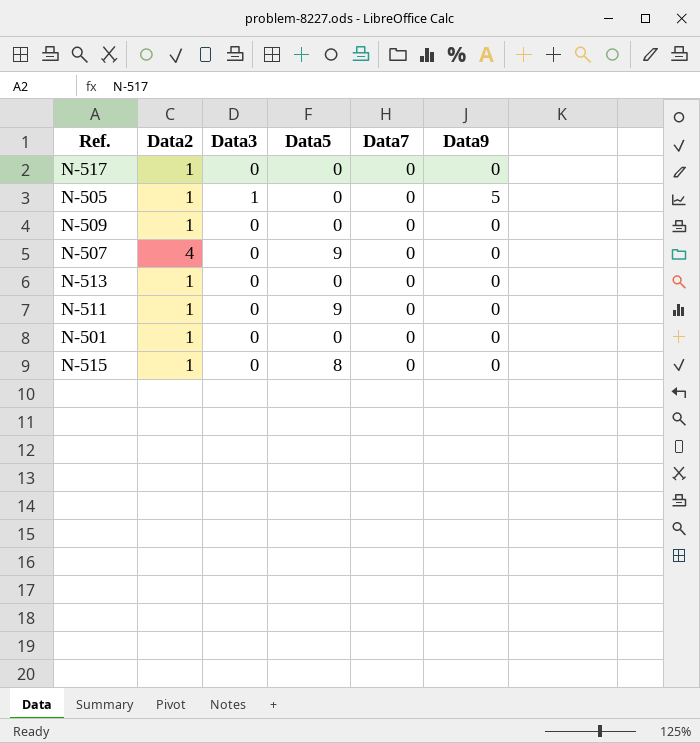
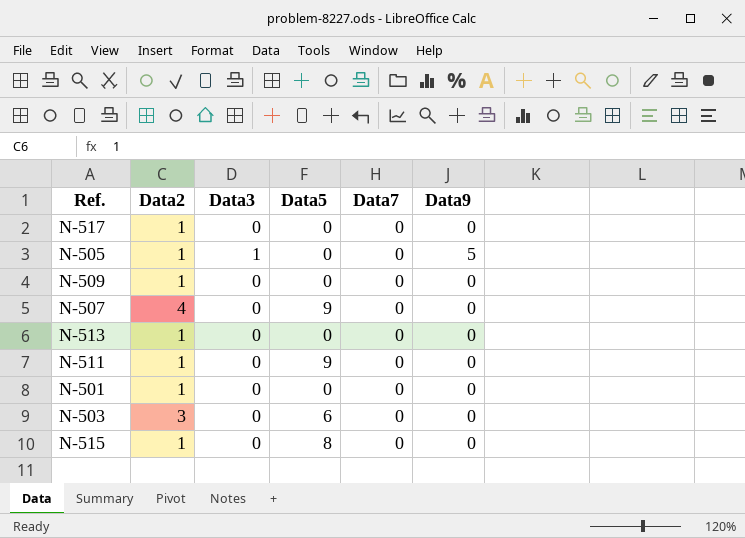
row N-503: none -> 3 | 0 | 6 | 0 | 0

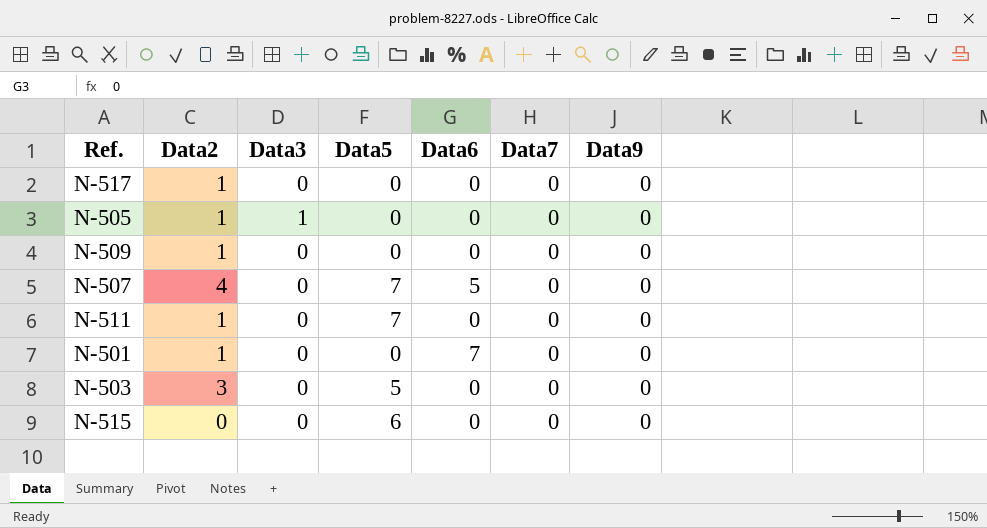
column Data6 | position: none -> 5
row N-513: 1 | 0 | 0 | 0 | 0 -> none
N-505 | Data9: 5 -> 0
N-507 | Data5: 9 -> 7
N-511 | Data5: 9 -> 7
N-503 | Data5: 6 -> 5
N-515 | Data2: 1 -> 0
N-515 | Data5: 8 -> 6

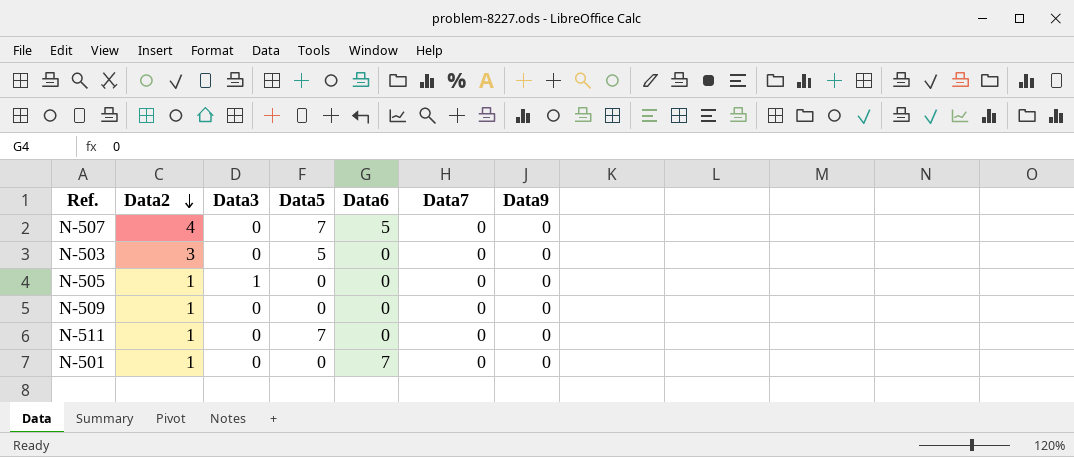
row order: none -> Data2 descending
row N-517: 1 | 0 | 0 | 0 | 0 | 0 -> none
row N-515: 0 | 0 | 6 | 0 | 0 | 0 -> none

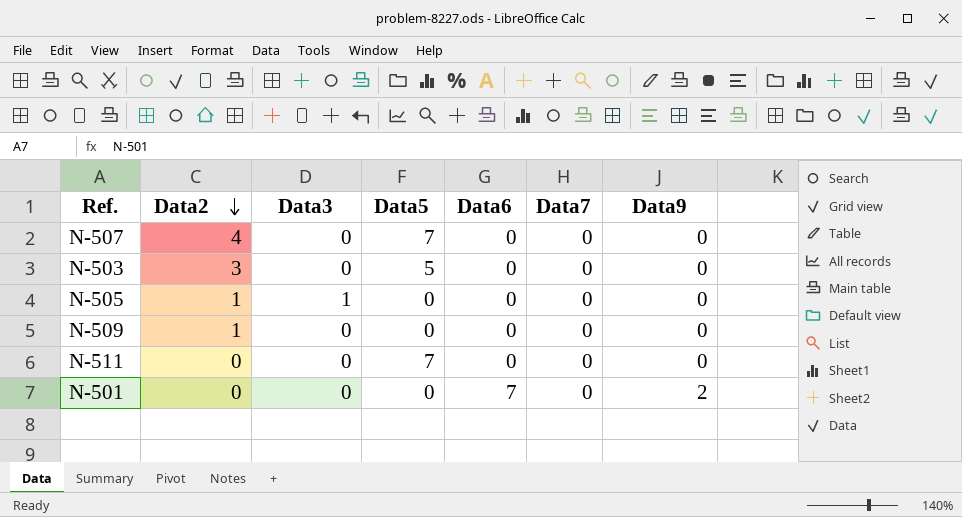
N-507 | Data6: 5 -> 0
N-511 | Data2: 1 -> 0
N-501 | Data2: 1 -> 0
N-501 | Data9: 0 -> 2

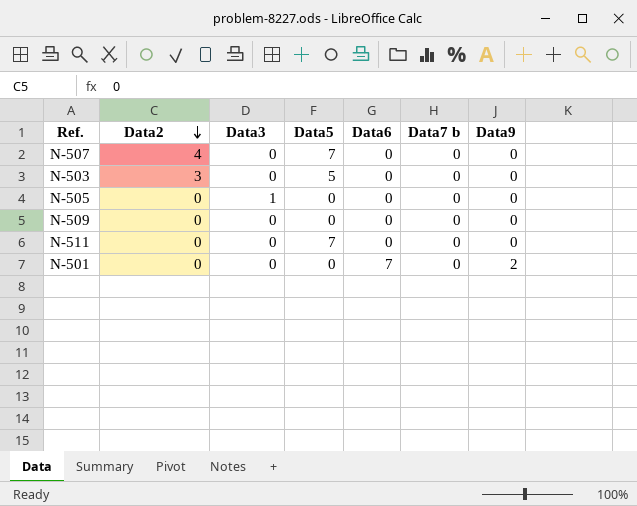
column name: Data7 -> Data7 b
N-505 | Data2: 1 -> 0
N-509 | Data2: 1 -> 0

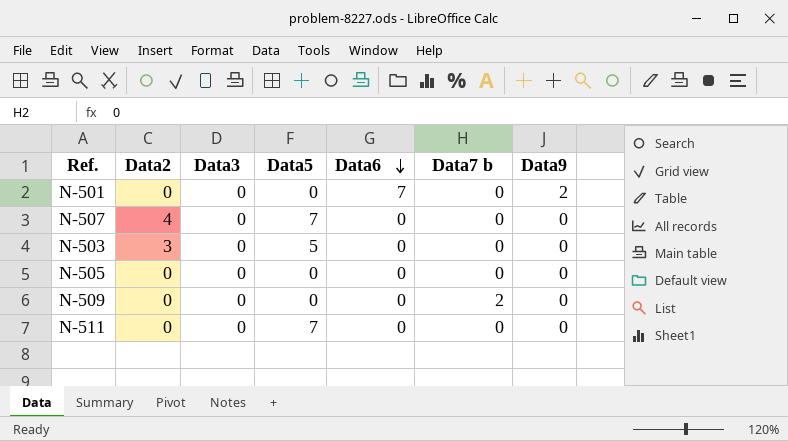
row order: Data2 descending -> Data6 descending
N-505 | Data3: 1 -> 0
N-509 | Data7 b: 0 -> 2

